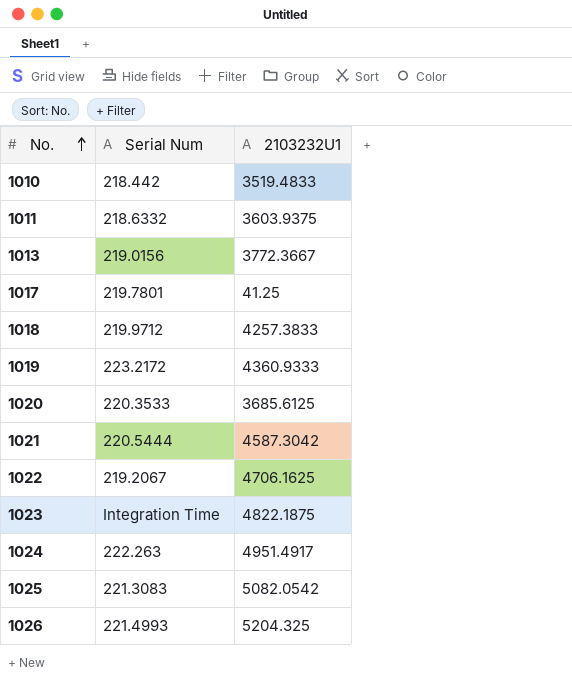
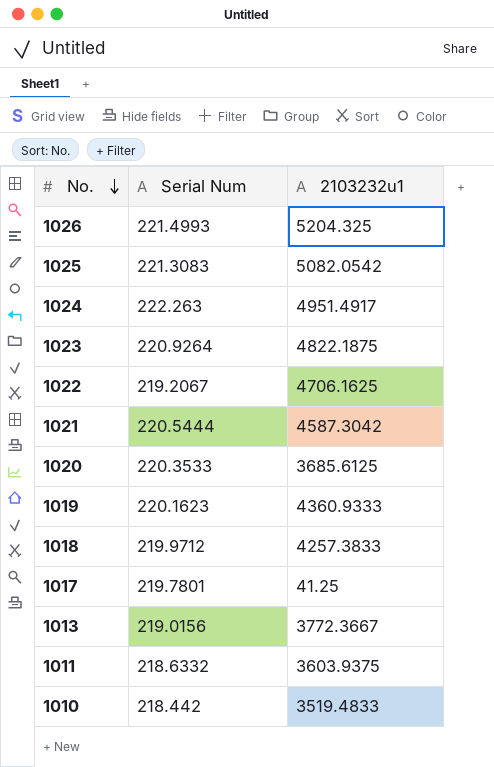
row order: No. ascending -> No. descending
column name: 2103232U1 -> 2103232u1
1023 | Serial Num: Integration Time -> 220.9264
1019 | Serial Num: 223.2172 -> 220.1623

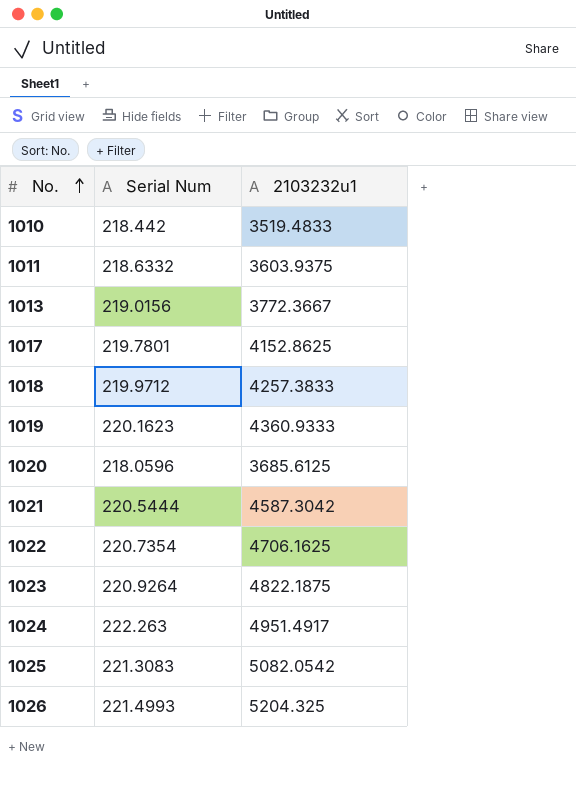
row order: No. descending -> No. ascending
1017 | 2103232u1: 41.25 -> 4152.8625
1020 | Serial Num: 220.3533 -> 218.0596
1022 | Serial Num: 219.2067 -> 220.7354

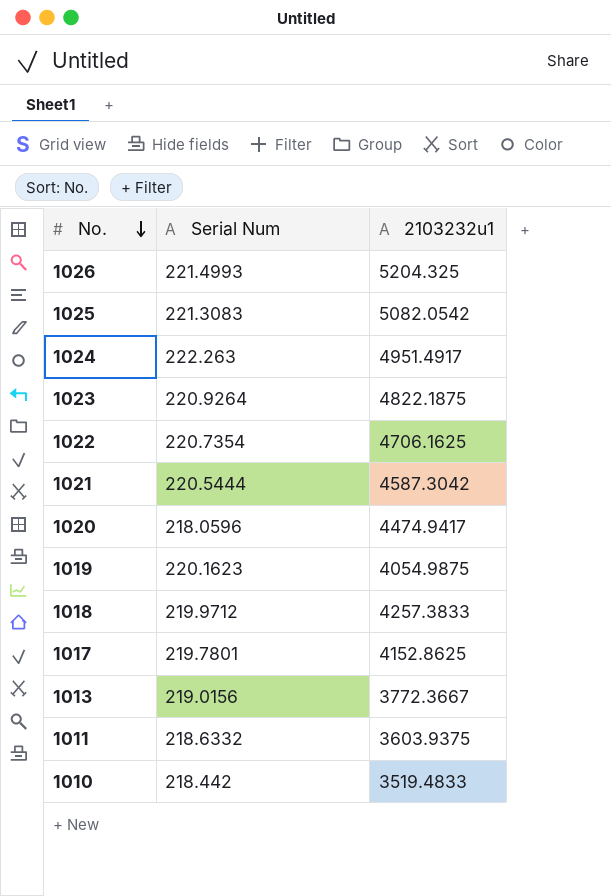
row order: No. ascending -> No. descending
1020 | 2103232u1: 3685.6125 -> 4474.9417
1019 | 2103232u1: 4360.9333 -> 4054.9875

